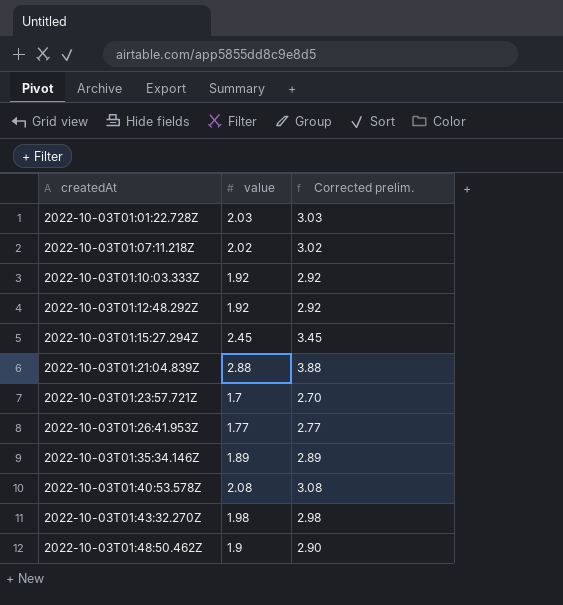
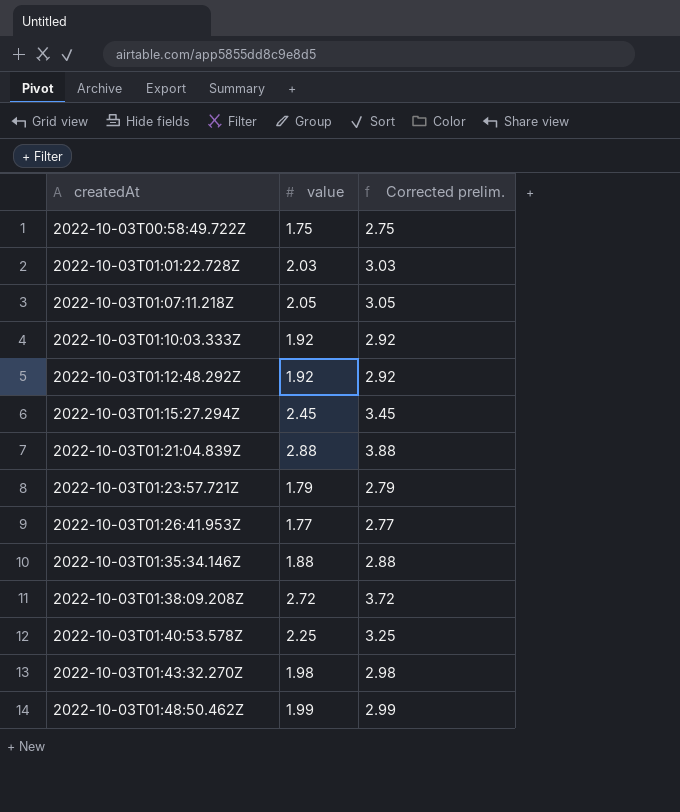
row 2022-10-03T00:58:49.722Z: none -> 1.75 | 2.75
2022-10-03T01:07:11.218Z | value: 2.02 -> 2.05
2022-10-03T01:07:11.218Z | Corrected prelim.: 3.02 -> 3.05
2022-10-03T01:23:57.721Z | value: 1.7 -> 1.79
2022-10-03T01:23:57.721Z | Corrected prelim.: 2.70 -> 2.79
2022-10-03T01:35:34.146Z | value: 1.89 -> 1.88
2022-10-03T01:35:34.146Z | Corrected prelim.: 2.89 -> 2.88
row 2022-10-03T01:38:09.208Z: none -> 2.72 | 3.72
2022-10-03T01:40:53.578Z | value: 2.08 -> 2.25
2022-10-03T01:40:53.578Z | Corrected prelim.: 3.08 -> 3.25
2022-10-03T01:48:50.462Z | value: 1.9 -> 1.99
2022-10-03T01:48:50.462Z | Corrected prelim.: 2.90 -> 2.99

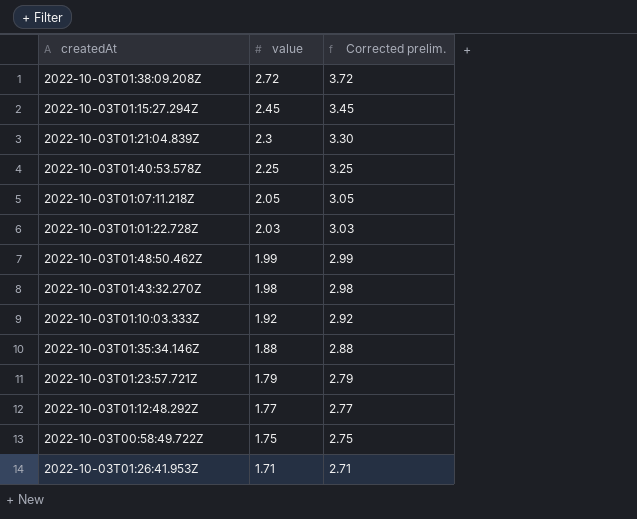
row order: createdAt ascending -> value descending
2022-10-03T01:21:04.839Z | value: 2.88 -> 2.3
2022-10-03T01:21:04.839Z | Corrected prelim.: 3.88 -> 3.30
2022-10-03T01:12:48.292Z | value: 1.92 -> 1.77
2022-10-03T01:12:48.292Z | Corrected prelim.: 2.92 -> 2.77
2022-10-03T01:26:41.953Z | value: 1.77 -> 1.71
2022-10-03T01:26:41.953Z | Corrected prelim.: 2.77 -> 2.71

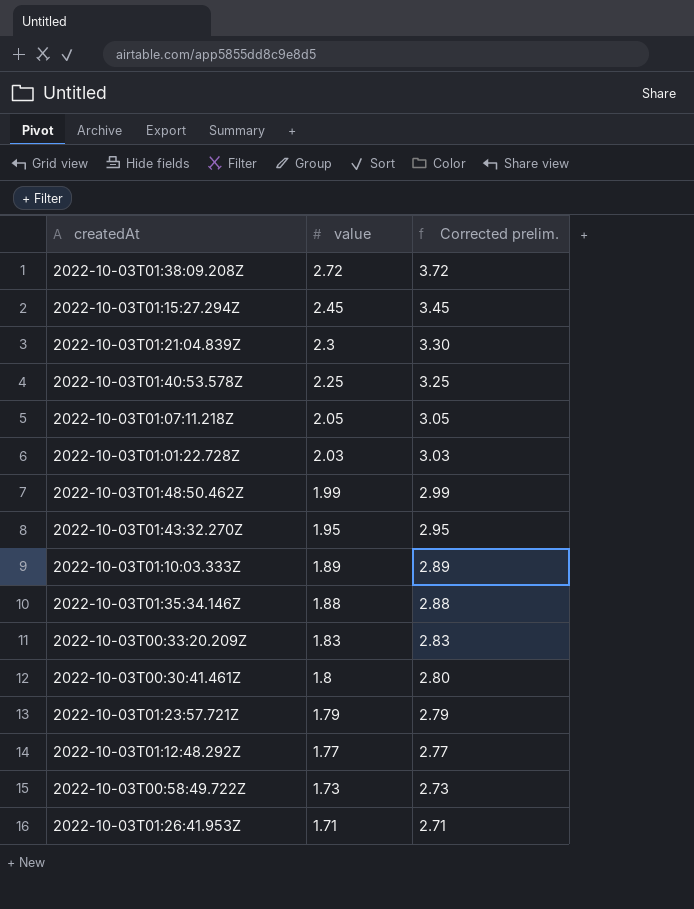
2022-10-03T01:43:32.270Z | value: 1.98 -> 1.95
2022-10-03T01:43:32.270Z | Corrected prelim.: 2.98 -> 2.95
2022-10-03T01:10:03.333Z | value: 1.92 -> 1.89
2022-10-03T01:10:03.333Z | Corrected prelim.: 2.92 -> 2.89
row 2022-10-03T00:33:20.209Z: none -> 1.83 | 2.83
row 2022-10-03T00:30:41.461Z: none -> 1.8 | 2.80
2022-10-03T00:58:49.722Z | value: 1.75 -> 1.73
2022-10-03T00:58:49.722Z | Corrected prelim.: 2.75 -> 2.73

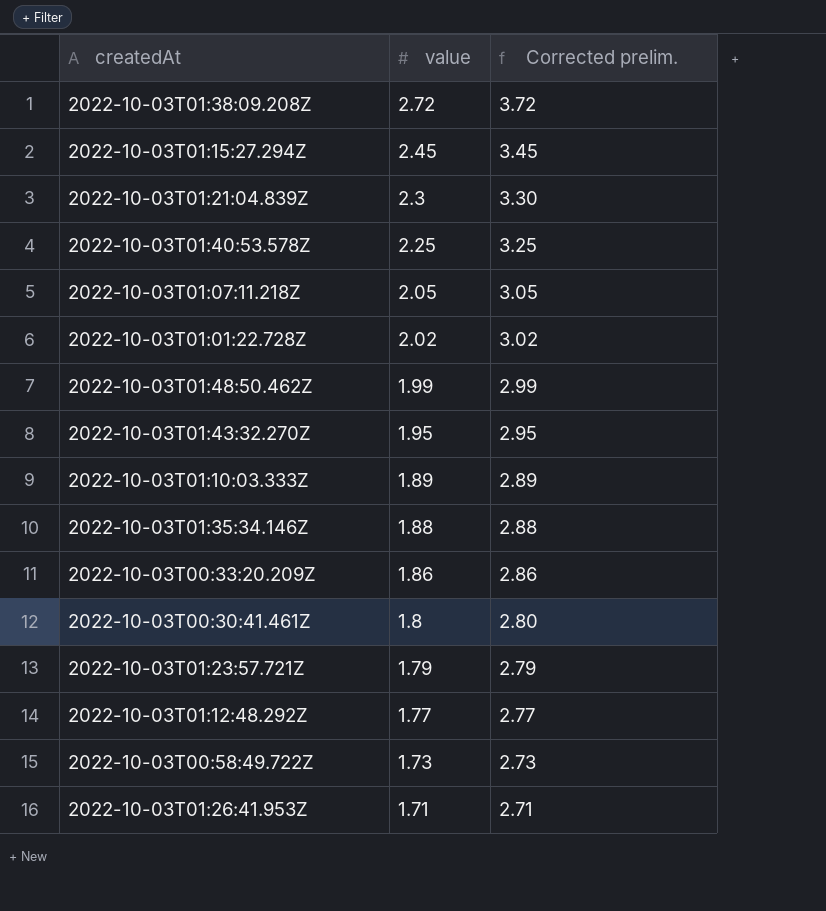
2022-10-03T01:01:22.728Z | value: 2.03 -> 2.02
2022-10-03T01:01:22.728Z | Corrected prelim.: 3.03 -> 3.02
2022-10-03T00:33:20.209Z | value: 1.83 -> 1.86
2022-10-03T00:33:20.209Z | Corrected prelim.: 2.83 -> 2.86

